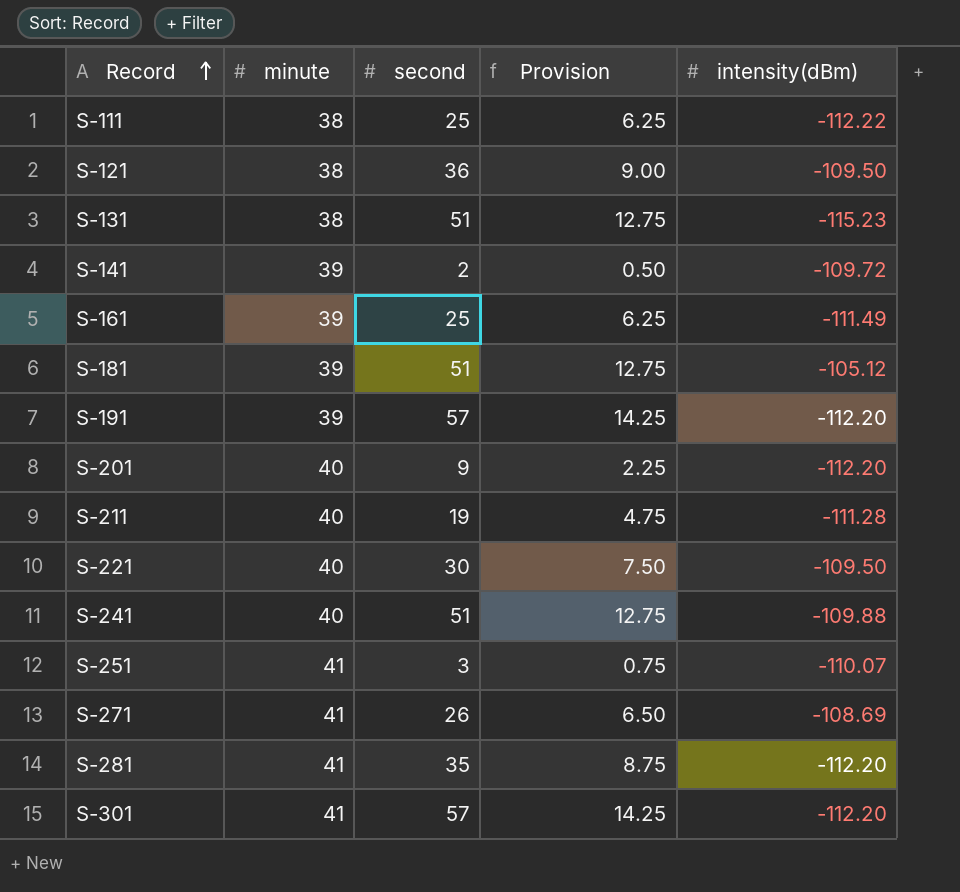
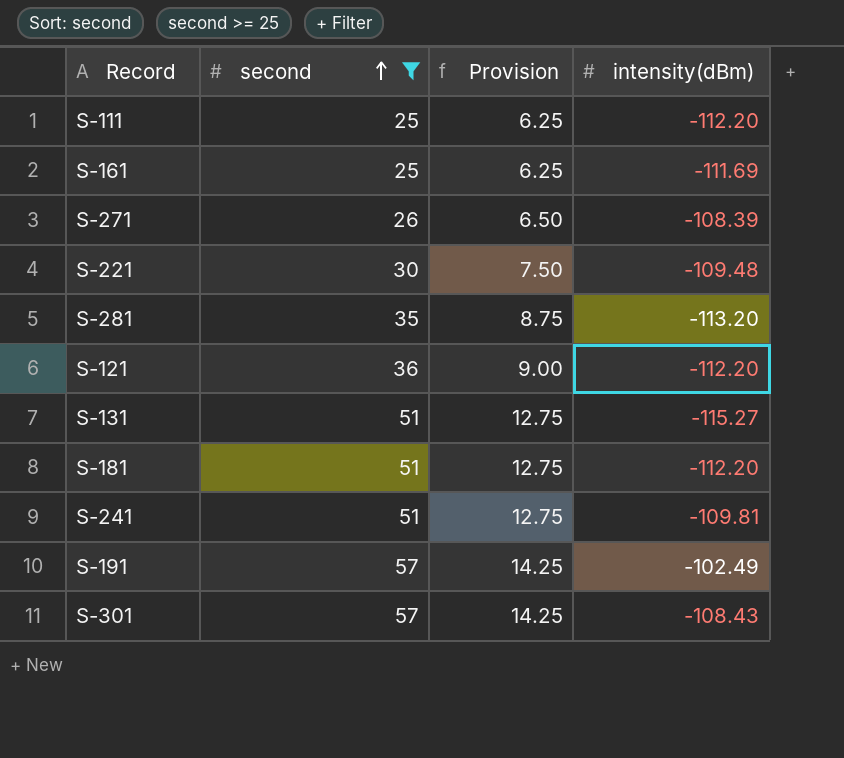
filter: none -> second >= 25
row order: Record ascending -> second ascending
column minute | position: 2 -> none
S-111 | intensity(dBm): -112.22 -> -112.20
S-161 | intensity(dBm): -111.49 -> -111.69
S-271 | intensity(dBm): -108.69 -> -108.39
S-221 | intensity(dBm): -109.50 -> -109.48
S-281 | intensity(dBm): -112.20 -> -113.20
S-121 | intensity(dBm): -109.50 -> -112.20
S-131 | intensity(dBm): -115.23 -> -115.27
S-181 | intensity(dBm): -105.12 -> -112.20
S-241 | intensity(dBm): -109.88 -> -109.81
S-191 | intensity(dBm): -112.20 -> -102.49
S-301 | intensity(dBm): -112.20 -> -108.43

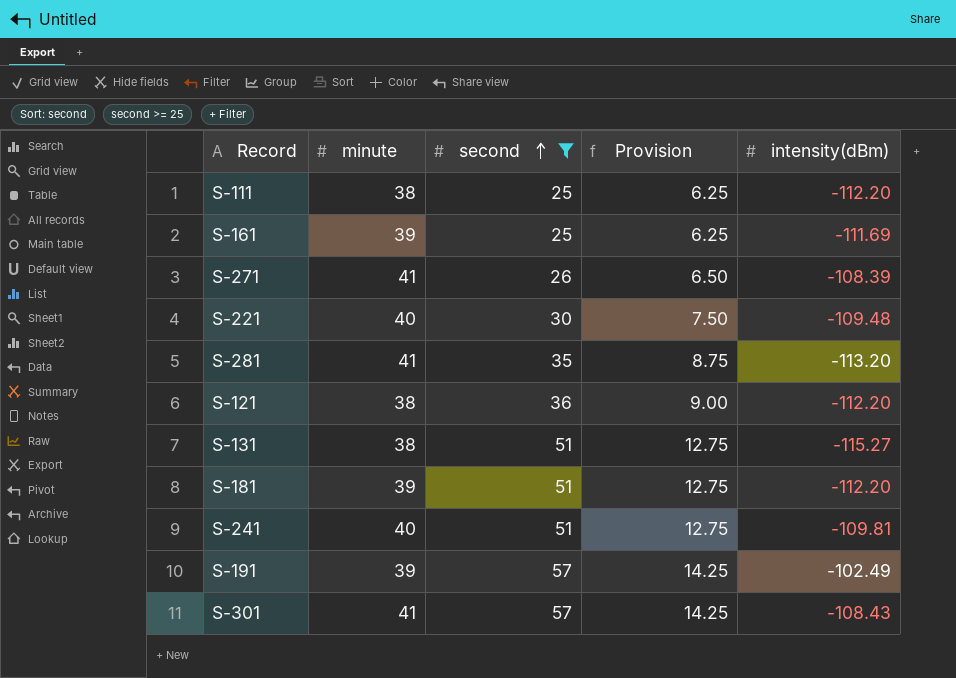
column minute | position: none -> 2

